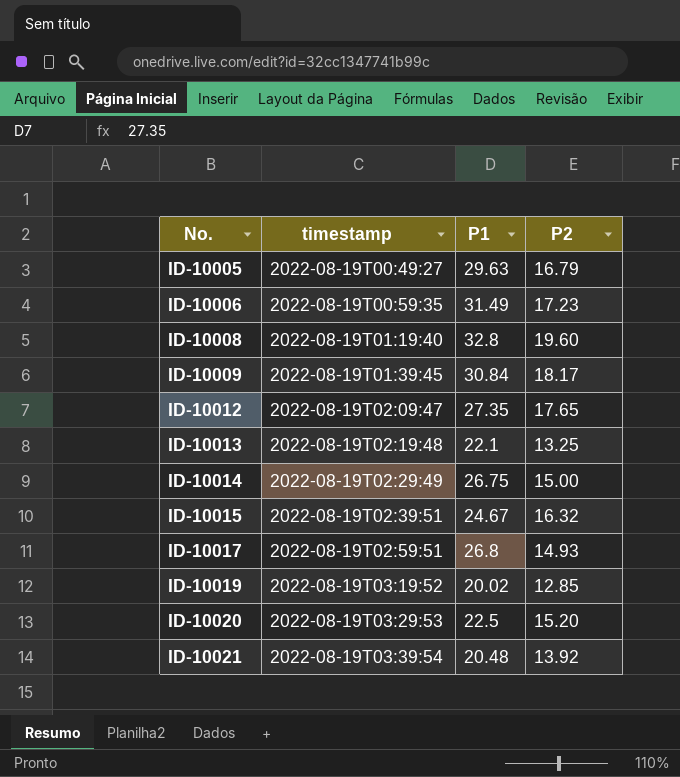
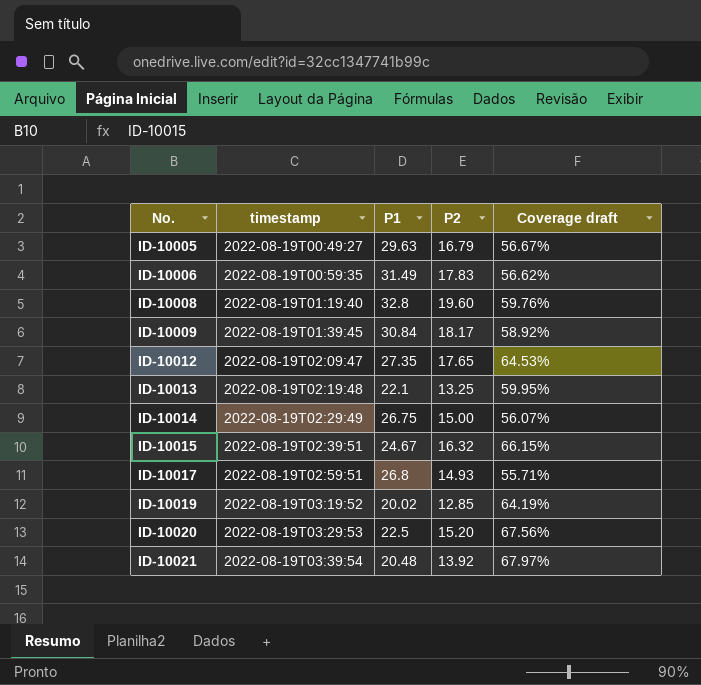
column Coverage draft | formula: none -> [P2] / [P1]
ID-10006 | P2: 17.23 -> 17.83

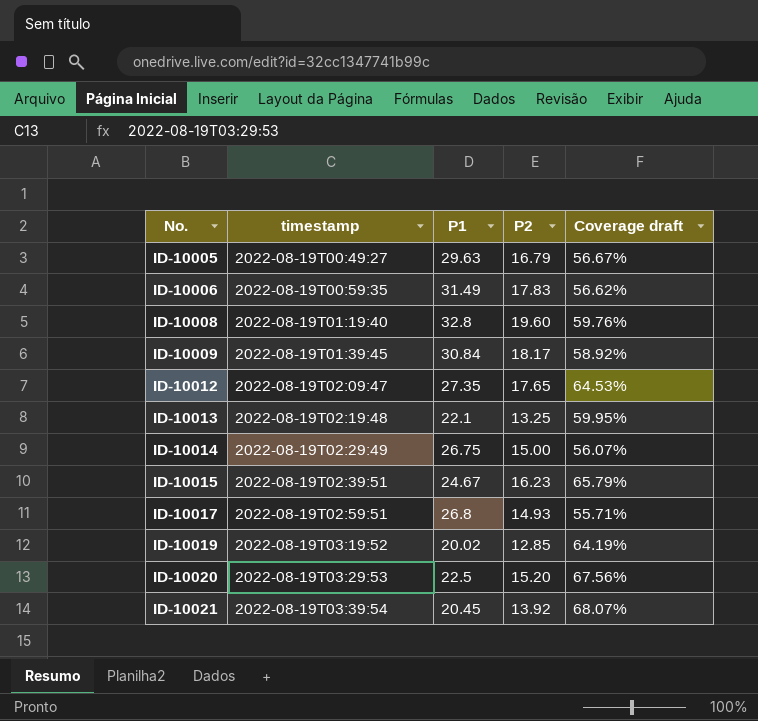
ID-10015 | P2: 16.32 -> 16.23
ID-10015 | Coverage draft: 66.15% -> 65.79%
ID-10021 | P1: 20.48 -> 20.45
ID-10021 | Coverage draft: 67.97% -> 68.07%

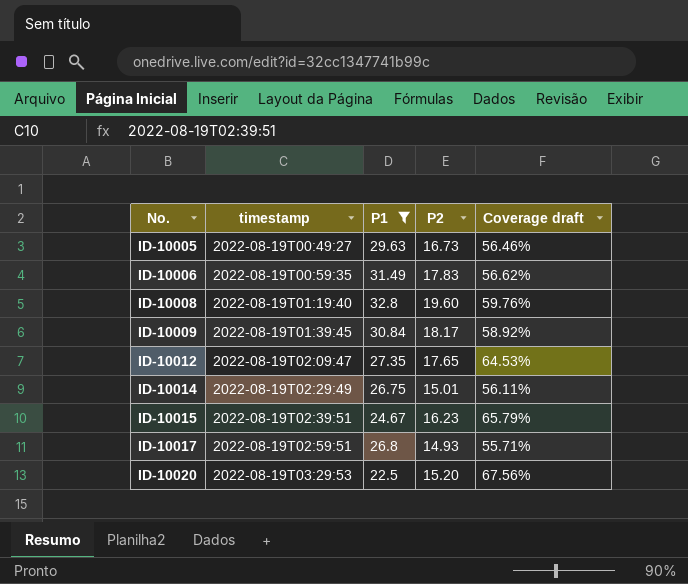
filter: none -> P1 >= 22.5
ID-10005 | P2: 16.79 -> 16.73
ID-10005 | Coverage draft: 56.67% -> 56.46%
ID-10014 | P2: 15.00 -> 15.01
ID-10014 | Coverage draft: 56.07% -> 56.11%

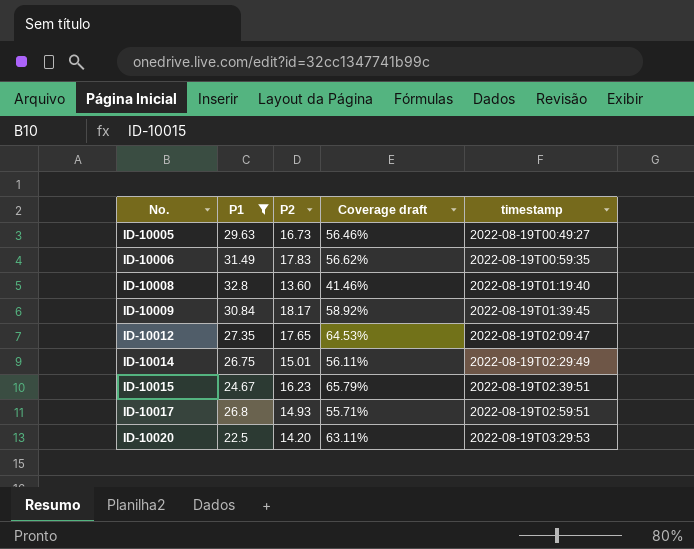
column timestamp | position: 2 -> 5
ID-10008 | P2: 19.60 -> 13.60
ID-10008 | Coverage draft: 59.76% -> 41.46%
ID-10020 | P2: 15.20 -> 14.20
ID-10020 | Coverage draft: 67.56% -> 63.11%

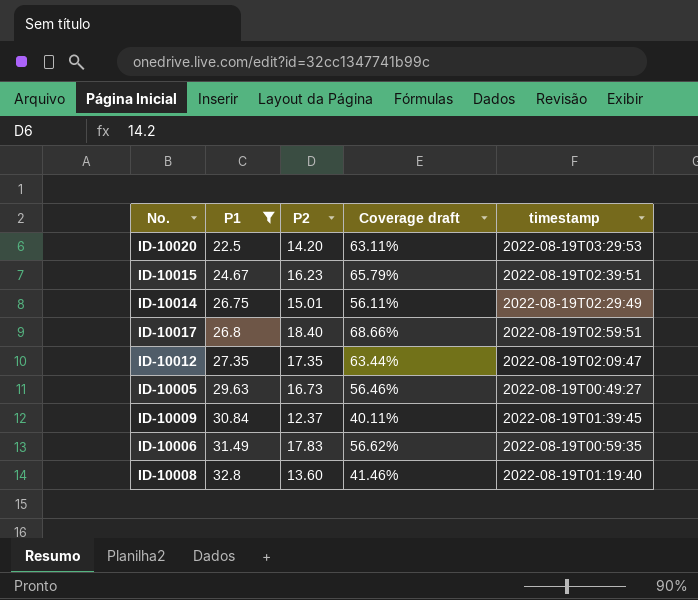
row order: No. ascending -> P1 ascending
ID-10017 | P2: 14.93 -> 18.40
ID-10017 | Coverage draft: 55.71% -> 68.66%
ID-10012 | P2: 17.65 -> 17.35
ID-10012 | Coverage draft: 64.53% -> 63.44%
ID-10009 | P2: 18.17 -> 12.37
ID-10009 | Coverage draft: 58.92% -> 40.11%

